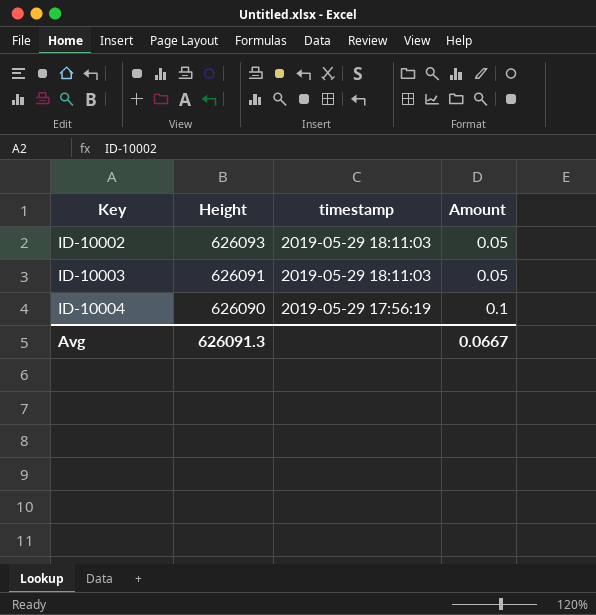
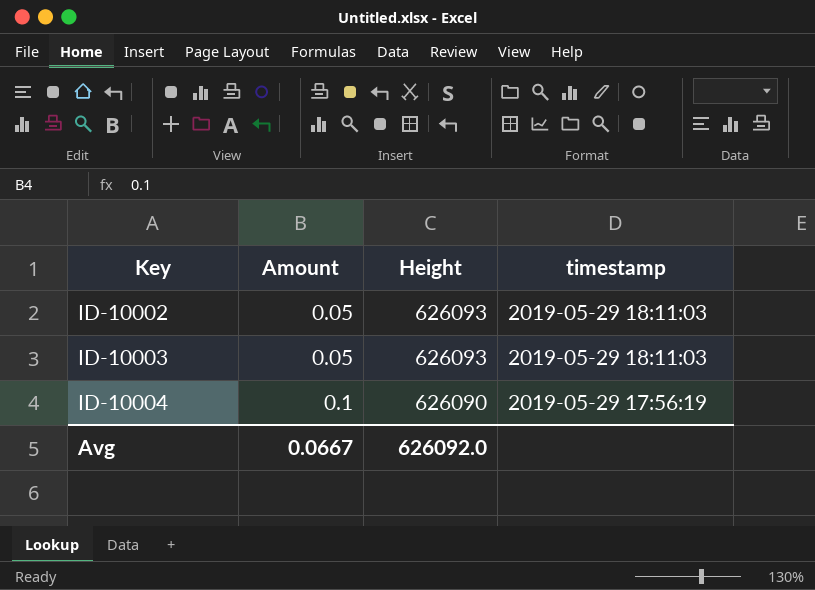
column Amount | position: 4 -> 2
ID-10003 | Height: 626091 -> 626093
Avg | Height: 626091.3 -> 626092.0

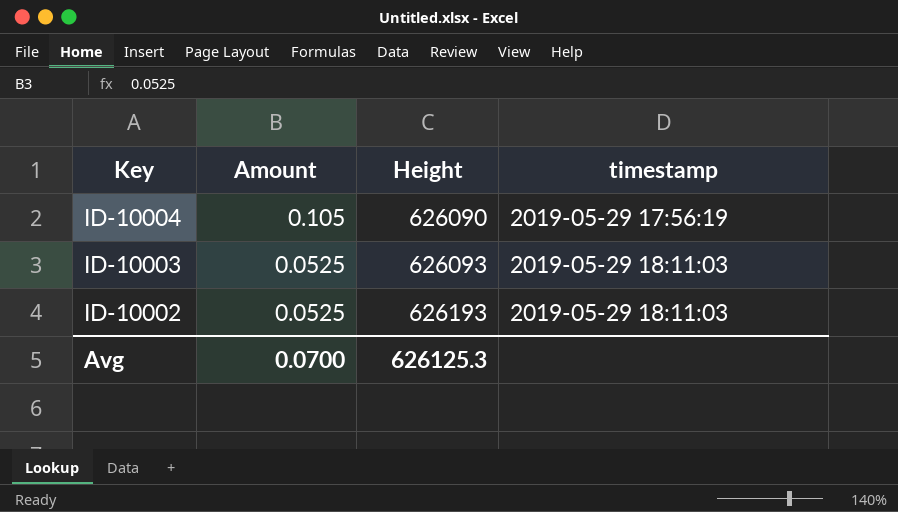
row order: Key ascending -> Key descending
ID-10004 | Amount: 0.1 -> 0.105
ID-10003 | Amount: 0.05 -> 0.0525
ID-10002 | Amount: 0.05 -> 0.0525
ID-10002 | Height: 626093 -> 626193
Avg | Amount: 0.0667 -> 0.0700
Avg | Height: 626092.0 -> 626125.3

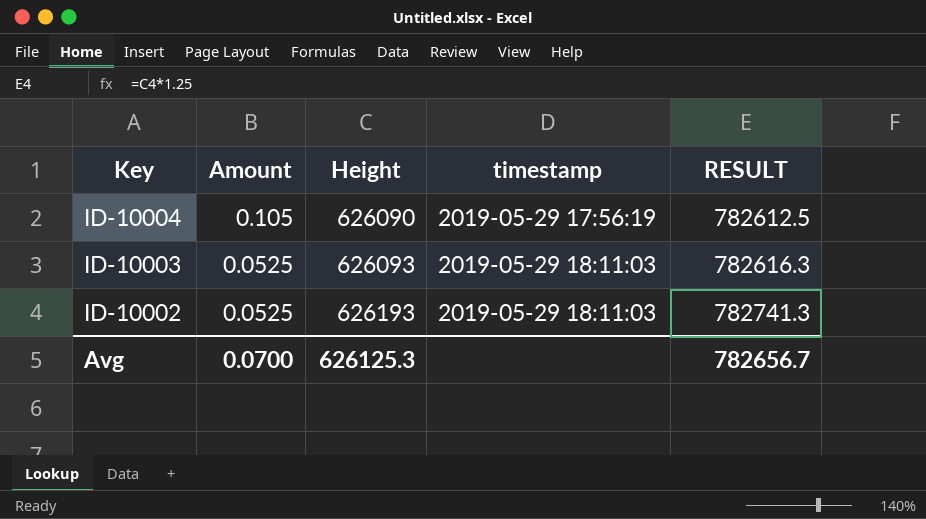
column RESULT | formula: none -> [Height] * 1.25

